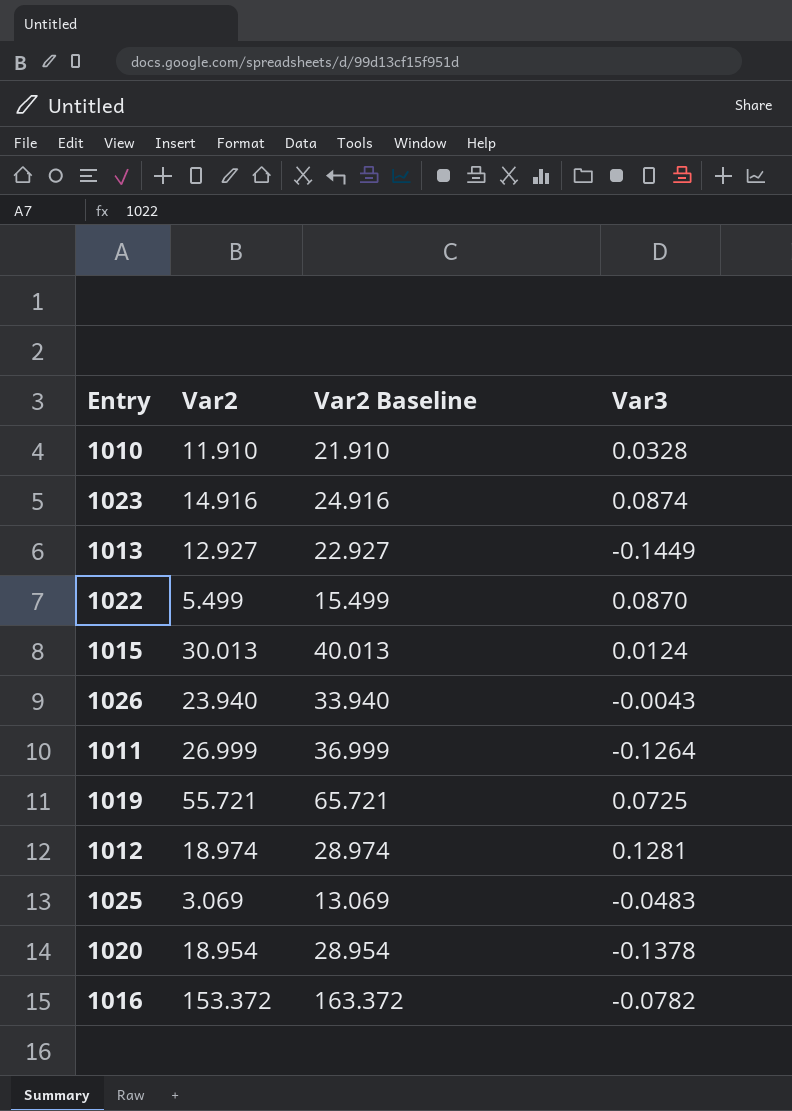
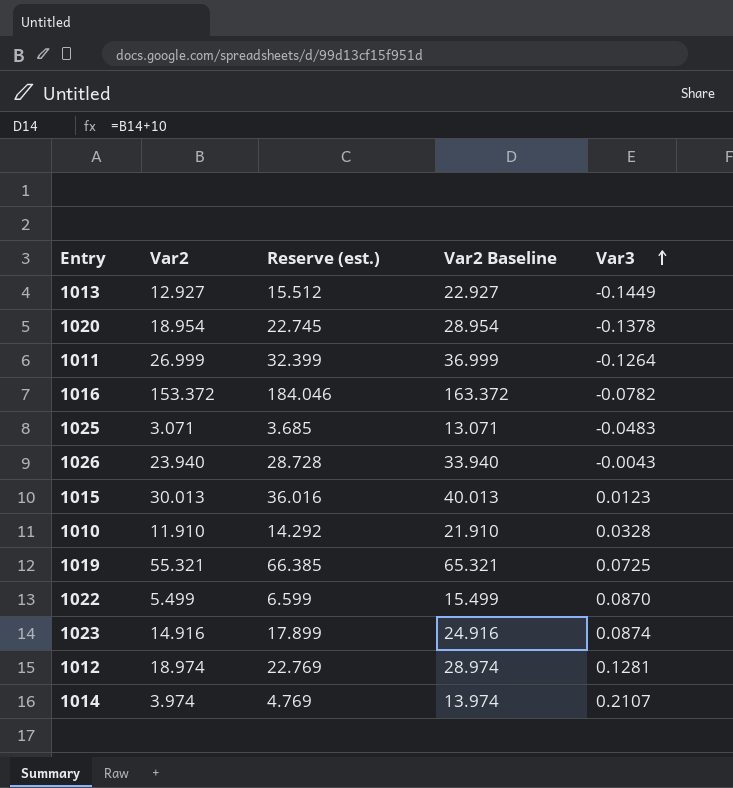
row order: none -> Var3 ascending
column Reserve (est.) | formula: none -> [Var2] * 1.2
1025 | Var2: 3.069 -> 3.071
1025 | Var2 Baseline: 13.069 -> 13.071
1015 | Var3: 0.0124 -> 0.0123
1019 | Var2: 55.721 -> 55.321
1019 | Var2 Baseline: 65.721 -> 65.321
row 1014: none -> 3.974 | 4.769 | 13.974 | 0.2107

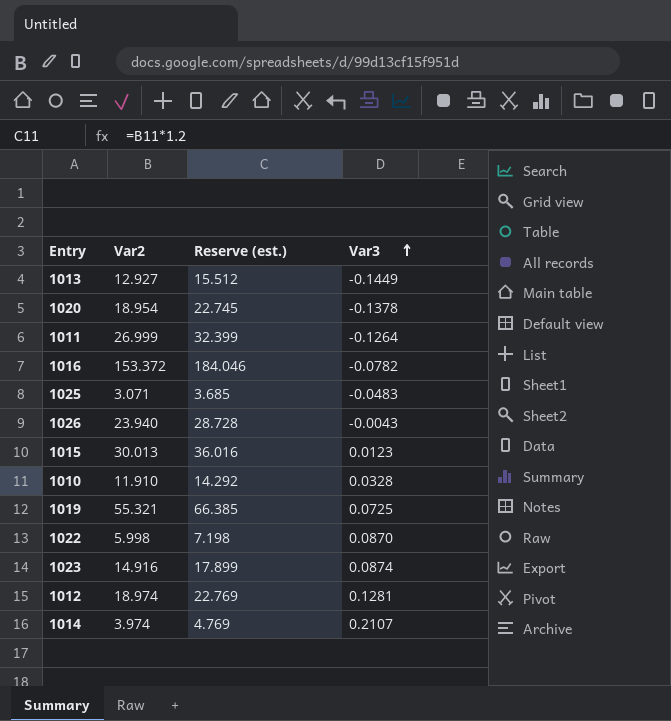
column Var2 Baseline | formula: [Var2] + 10 -> none
1022 | Var2: 5.499 -> 5.998
1022 | Reserve (est.): 6.599 -> 7.198

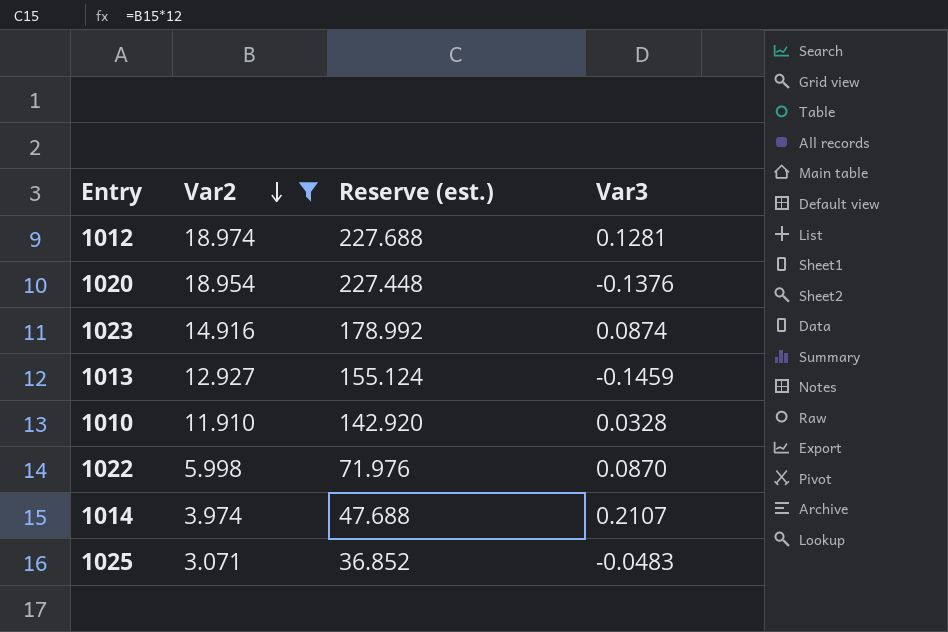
filter: none -> Var2 <= 18.974
row order: Var3 ascending -> Var2 descending
column Reserve (est.) | formula: [Var2] * 1.2 -> [Var2] * 12
1020 | Var3: -0.1378 -> -0.1376
1013 | Var3: -0.1449 -> -0.1459

